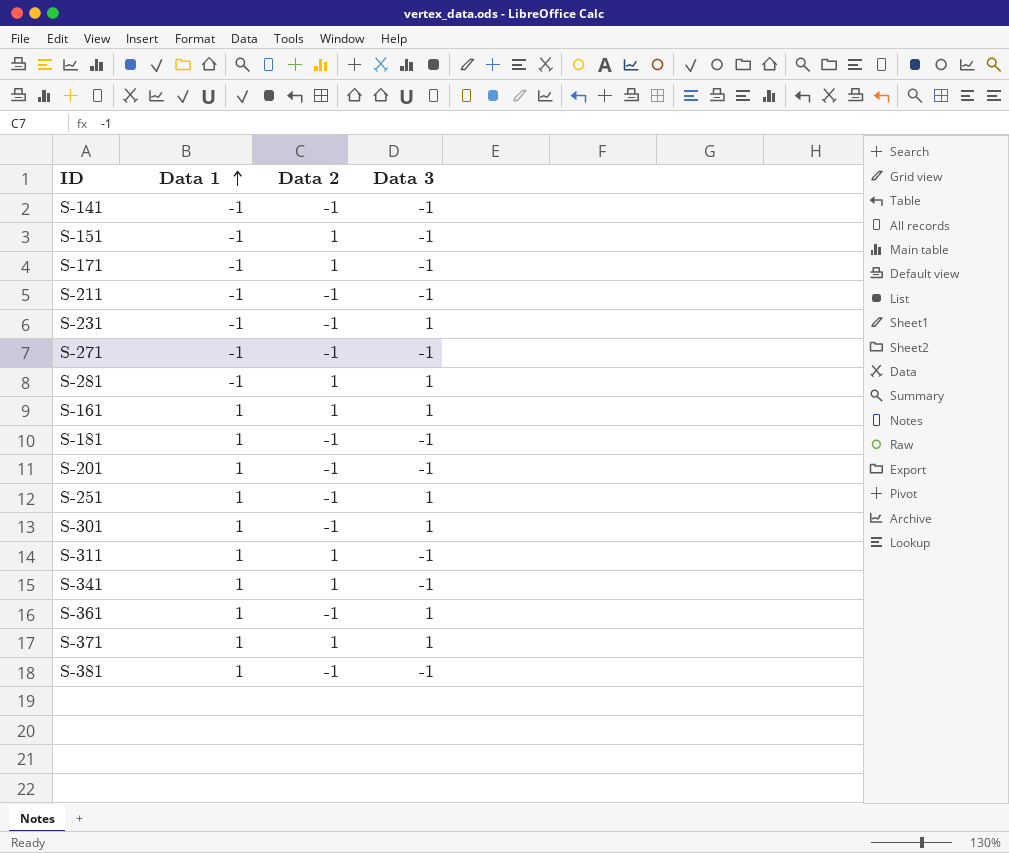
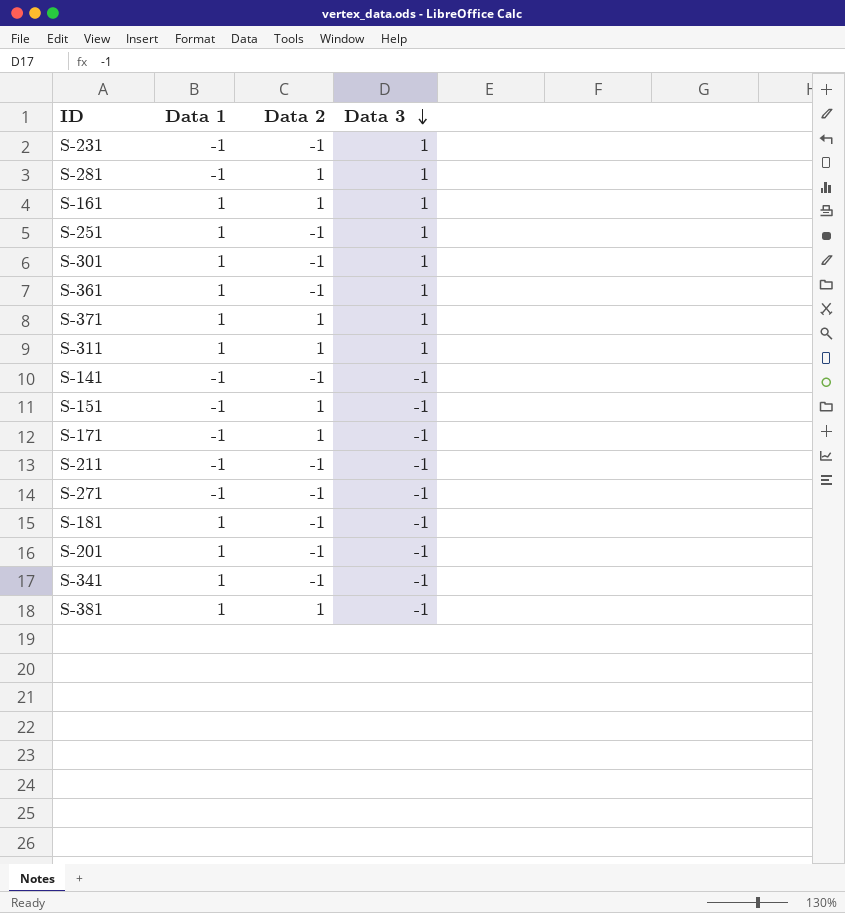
row order: Data 1 ascending -> Data 3 descending
S-311 | Data 3: -1 -> 1
S-341 | Data 2: 1 -> -1
S-381 | Data 2: -1 -> 1

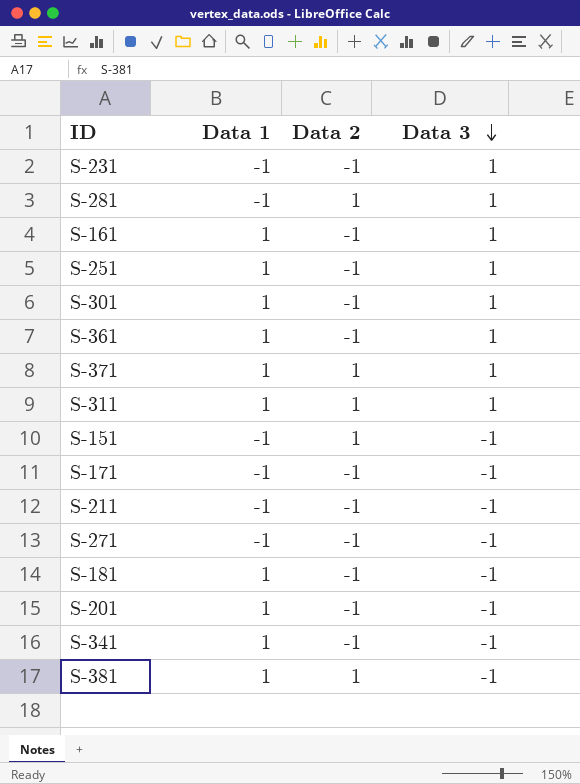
row S-141: -1 | -1 | -1 -> none
S-161 | Data 2: 1 -> -1
S-171 | Data 2: 1 -> -1

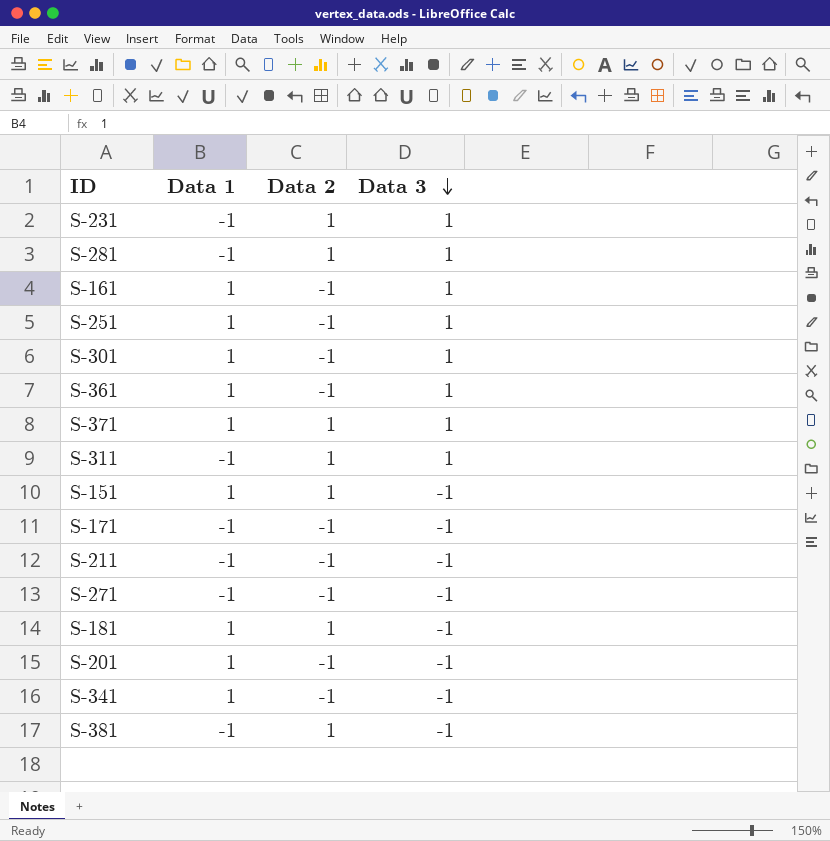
S-231 | Data 2: -1 -> 1
S-311 | Data 1: 1 -> -1
S-151 | Data 1: -1 -> 1
S-181 | Data 2: -1 -> 1
S-381 | Data 1: 1 -> -1

